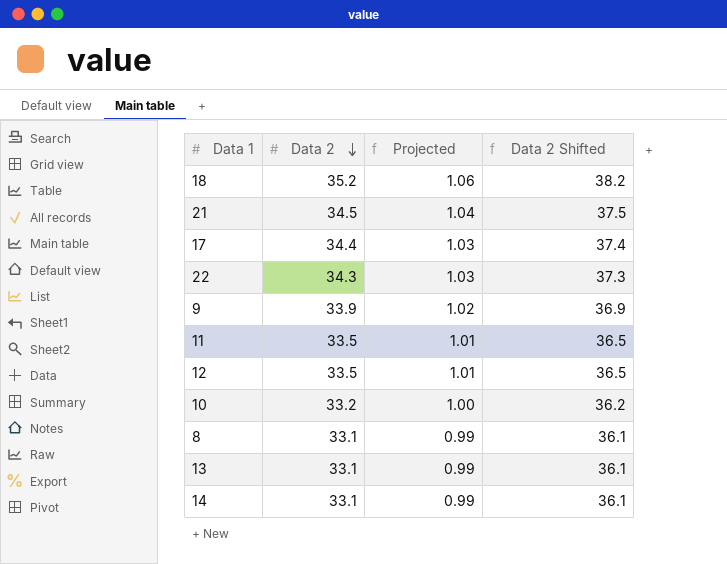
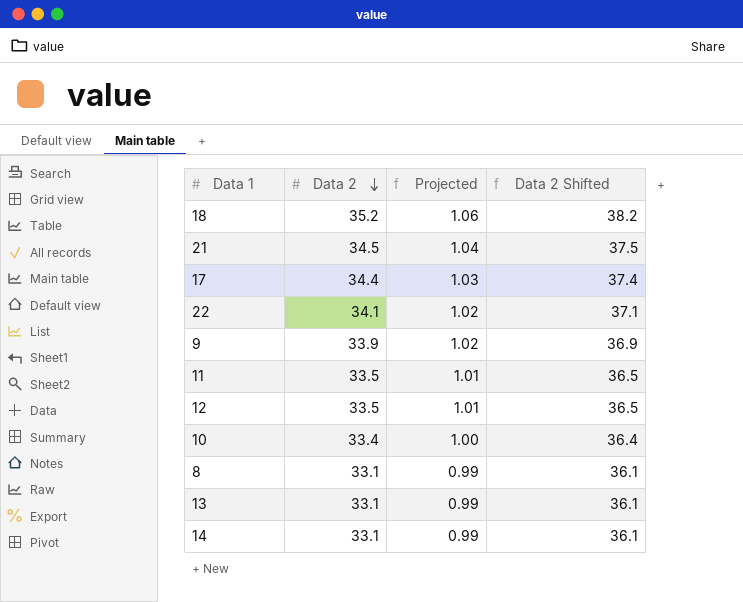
22 | Data 2: 34.3 -> 34.1
22 | Projected: 1.03 -> 1.02
22 | Data 2 Shifted: 37.3 -> 37.1
10 | Data 2: 33.2 -> 33.4
10 | Data 2 Shifted: 36.2 -> 36.4

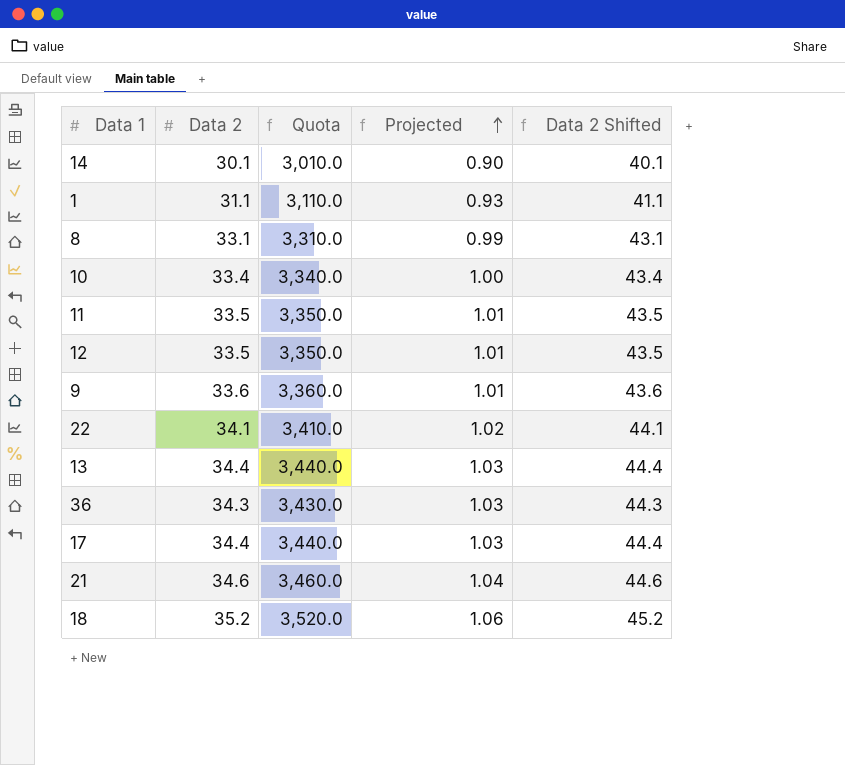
row order: Data 2 descending -> Projected ascending
column Quota | formula: none -> [Data 2] * 100
column Data 2 Shifted | formula: [Data 2] + 3 -> [Data 2] + 10
14 | Data 2: 33.1 -> 30.1
14 | Projected: 0.99 -> 0.90
row 1: none -> 31.1 | 3,110.0 | 0.93 | 41.1
9 | Data 2: 33.9 -> 33.6
9 | Projected: 1.02 -> 1.01
13 | Data 2: 33.1 -> 34.4
13 | Projected: 0.99 -> 1.03
row 36: none -> 34.3 | 3,430.0 | 1.03 | 44.3
21 | Data 2: 34.5 -> 34.6

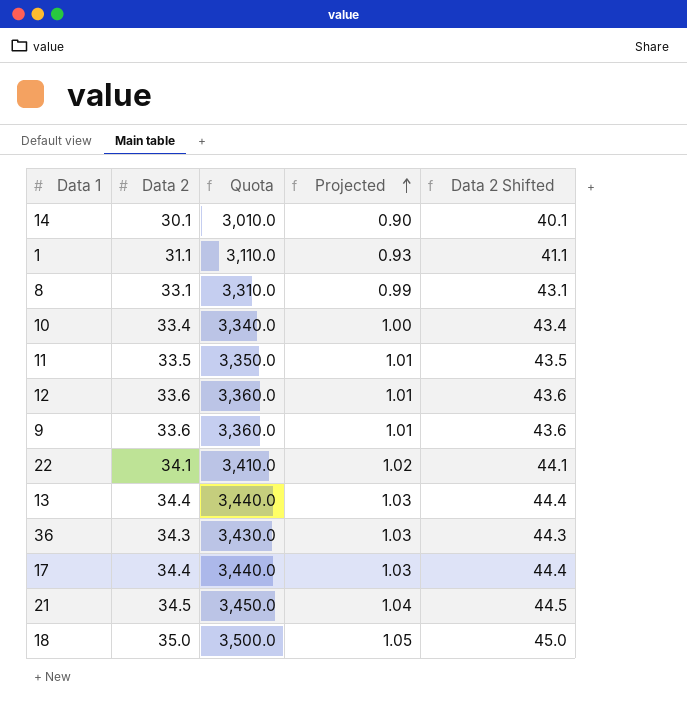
12 | Data 2: 33.5 -> 33.6
12 | Quota: 3,350.0 -> 3,360.0
12 | Data 2 Shifted: 43.5 -> 43.6
21 | Data 2: 34.6 -> 34.5
21 | Quota: 3,460.0 -> 3,450.0
21 | Data 2 Shifted: 44.6 -> 44.5
18 | Data 2: 35.2 -> 35.0
18 | Quota: 3,520.0 -> 3,500.0
18 | Projected: 1.06 -> 1.05
18 | Data 2 Shifted: 45.2 -> 45.0

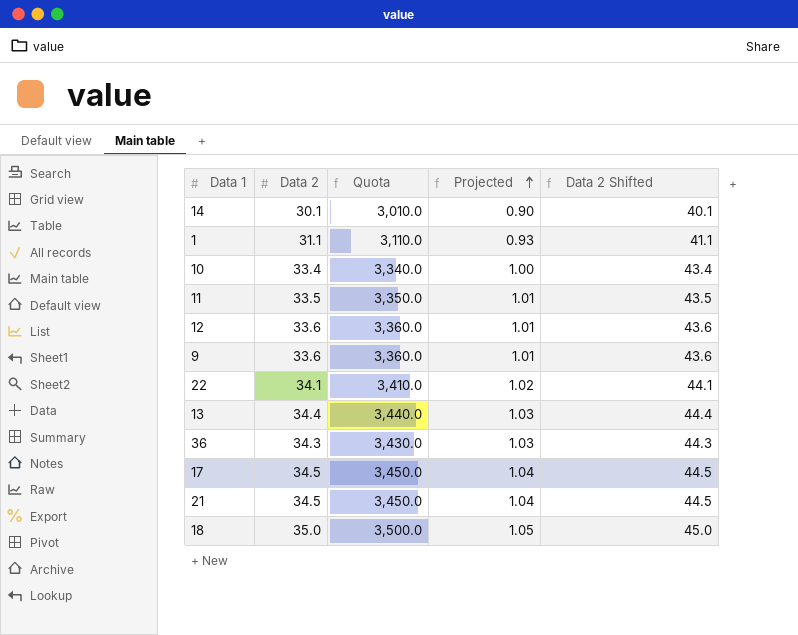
row 8: 33.1 | 3,310.0 | 0.99 | 43.1 -> none
17 | Data 2: 34.4 -> 34.5
17 | Quota: 3,440.0 -> 3,450.0
17 | Projected: 1.03 -> 1.04
17 | Data 2 Shifted: 44.4 -> 44.5

